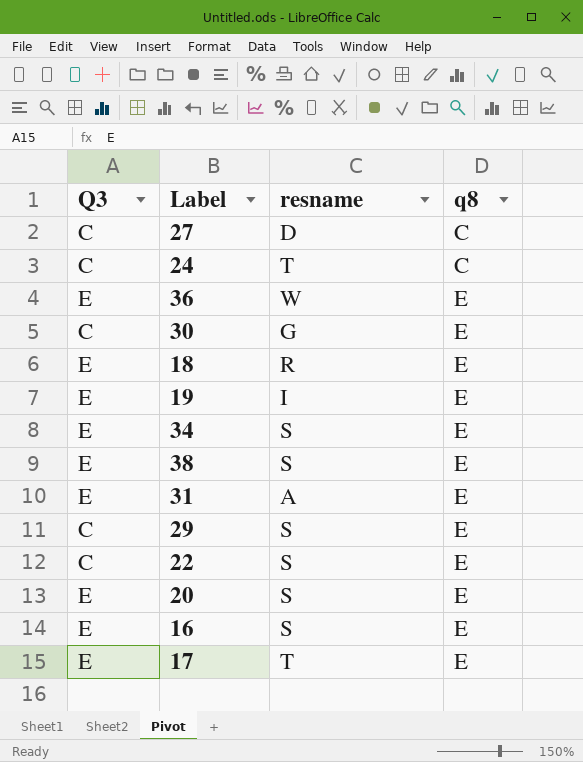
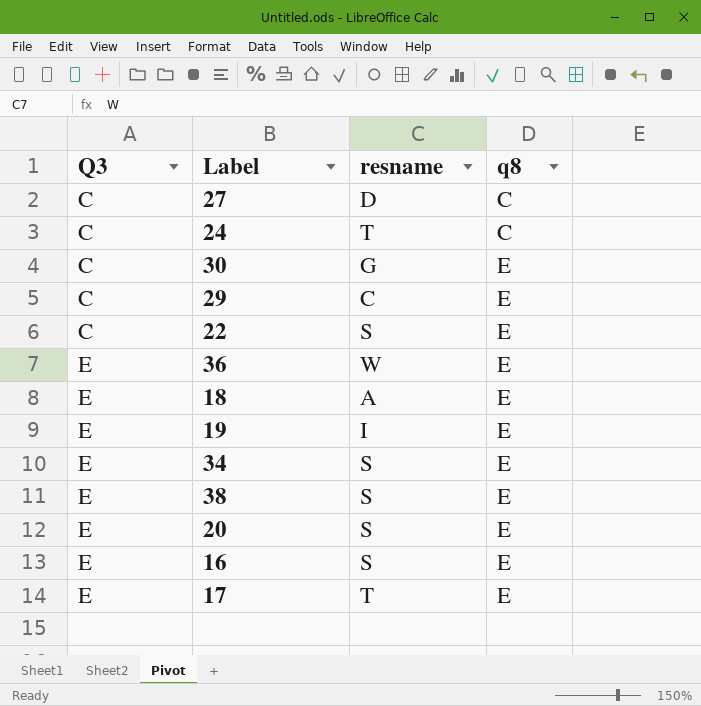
row order: q8 ascending -> Q3 ascending
row 31: E | A | E -> none
29 | resname: S -> C
18 | resname: R -> A

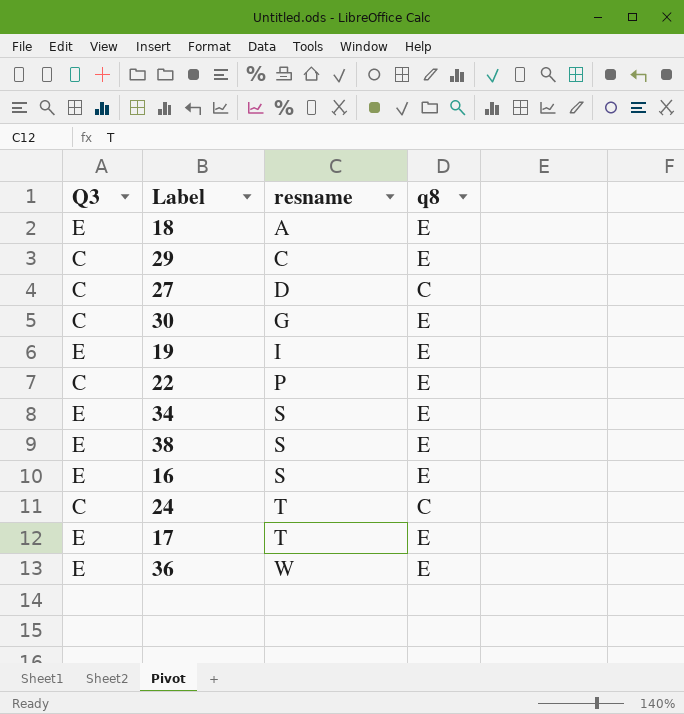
row order: Q3 ascending -> resname ascending
row 20: E | S | E -> none
22 | resname: S -> P

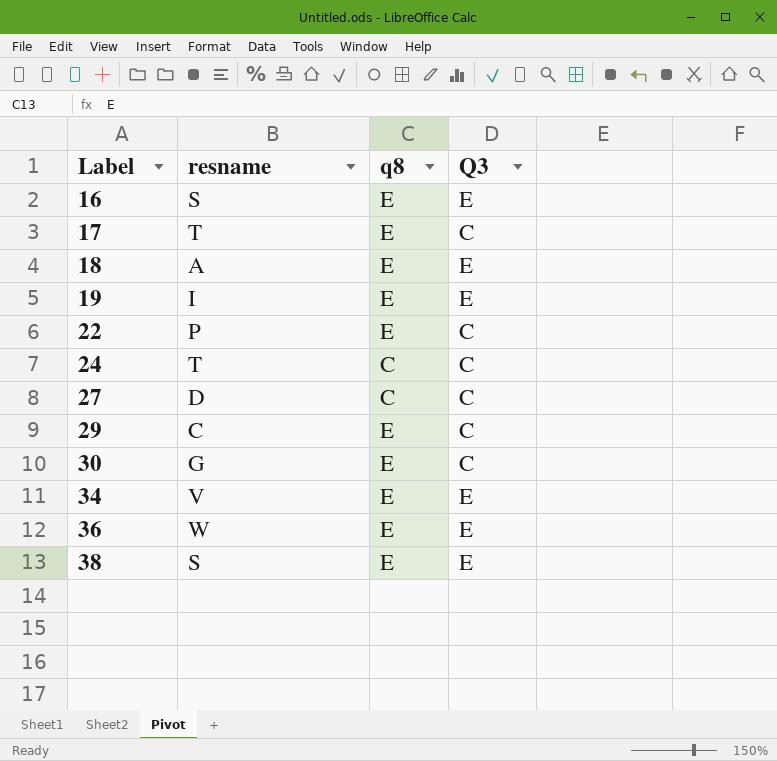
row order: resname ascending -> Label ascending
column Q3 | position: 1 -> 4
17 | Q3: E -> C
34 | resname: S -> V

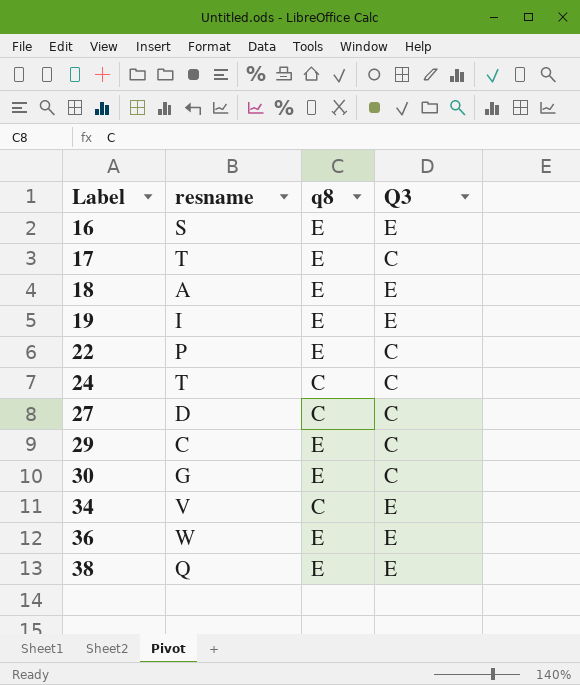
34 | q8: E -> C
38 | resname: S -> Q

